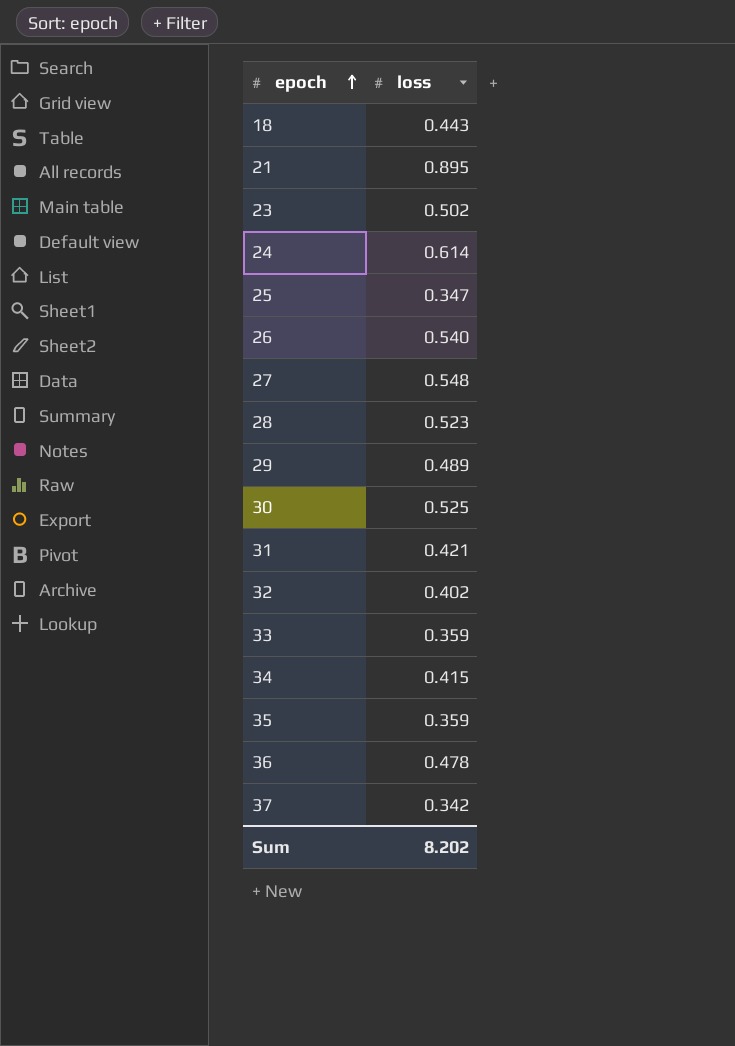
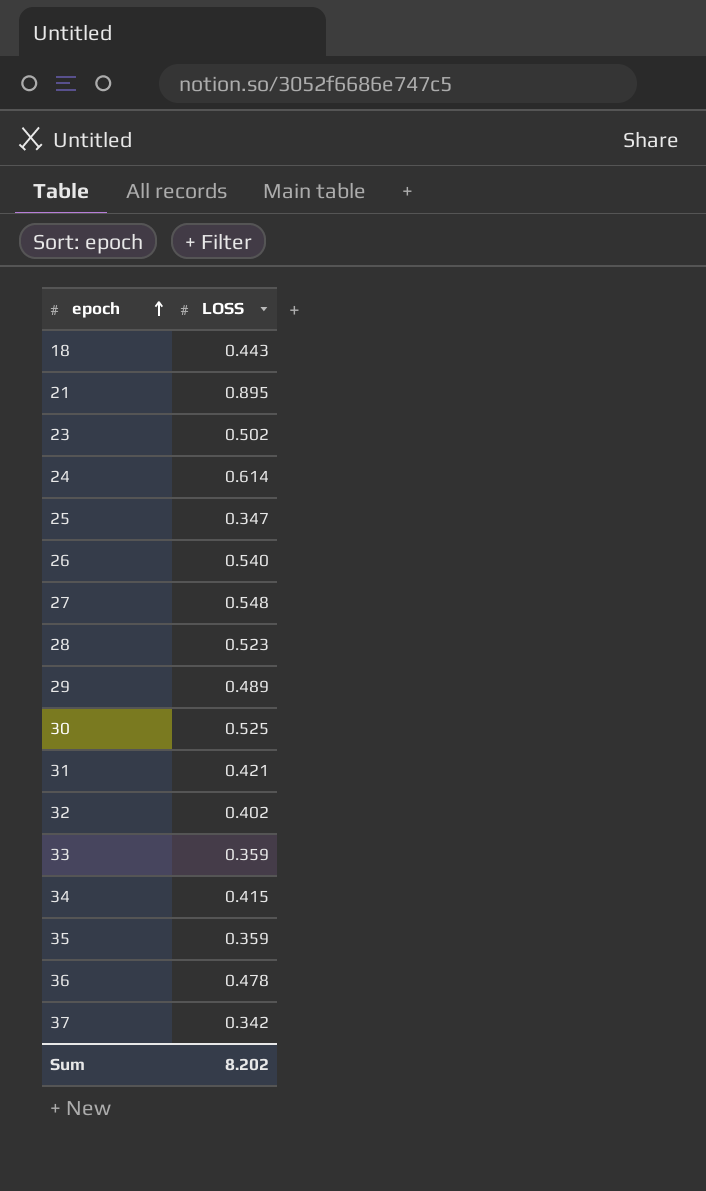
column name: loss -> LOSS

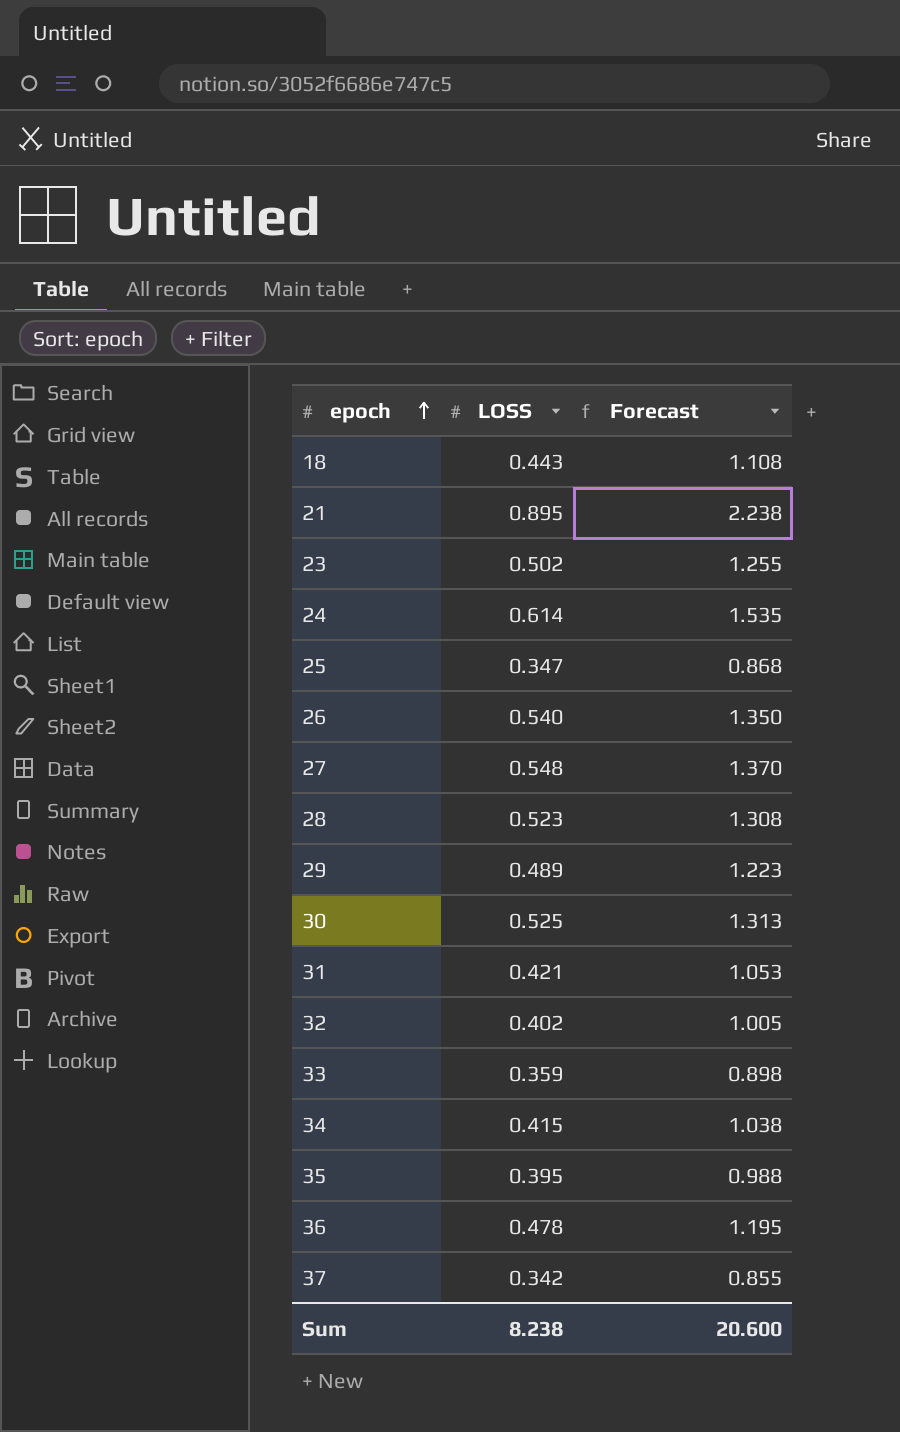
column Forecast | formula: none -> [LOSS] * 2.5
35 | LOSS: 0.359 -> 0.395
Sum | LOSS: 8.202 -> 8.238

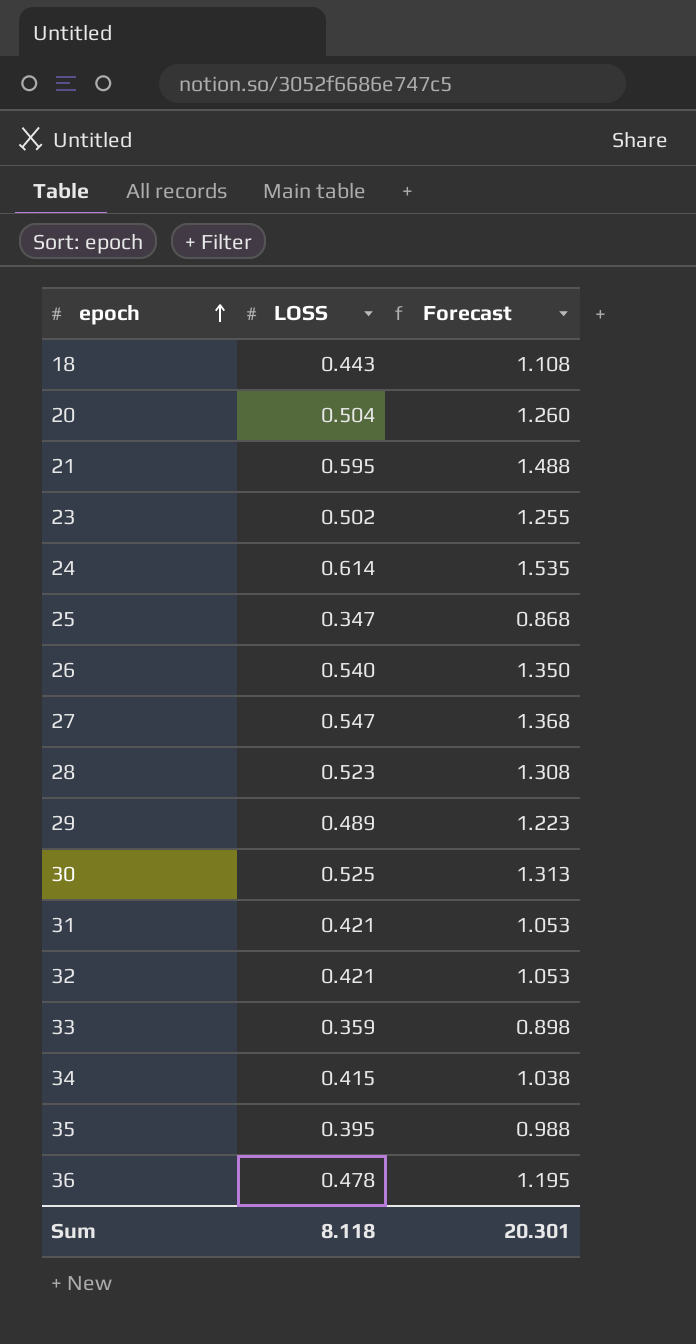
row 37: 0.342 | 0.855 -> none
row 20: none -> 0.504 | 1.260
21 | LOSS: 0.895 -> 0.595
21 | Forecast: 2.238 -> 1.488
27 | LOSS: 0.548 -> 0.547
27 | Forecast: 1.370 -> 1.368
32 | LOSS: 0.402 -> 0.421
32 | Forecast: 1.005 -> 1.053
Sum | LOSS: 8.238 -> 8.118
Sum | Forecast: 20.600 -> 20.301

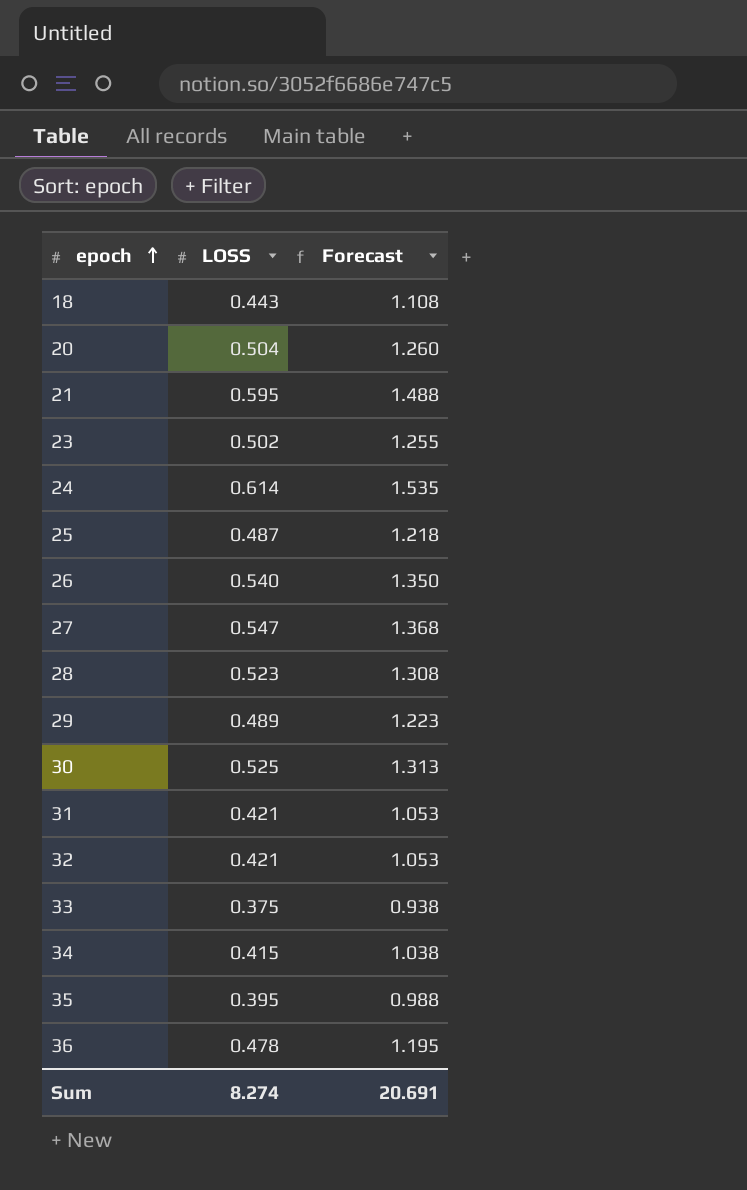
25 | LOSS: 0.347 -> 0.487
25 | Forecast: 0.868 -> 1.218
33 | LOSS: 0.359 -> 0.375
33 | Forecast: 0.898 -> 0.938
Sum | LOSS: 8.118 -> 8.274
Sum | Forecast: 20.301 -> 20.691

